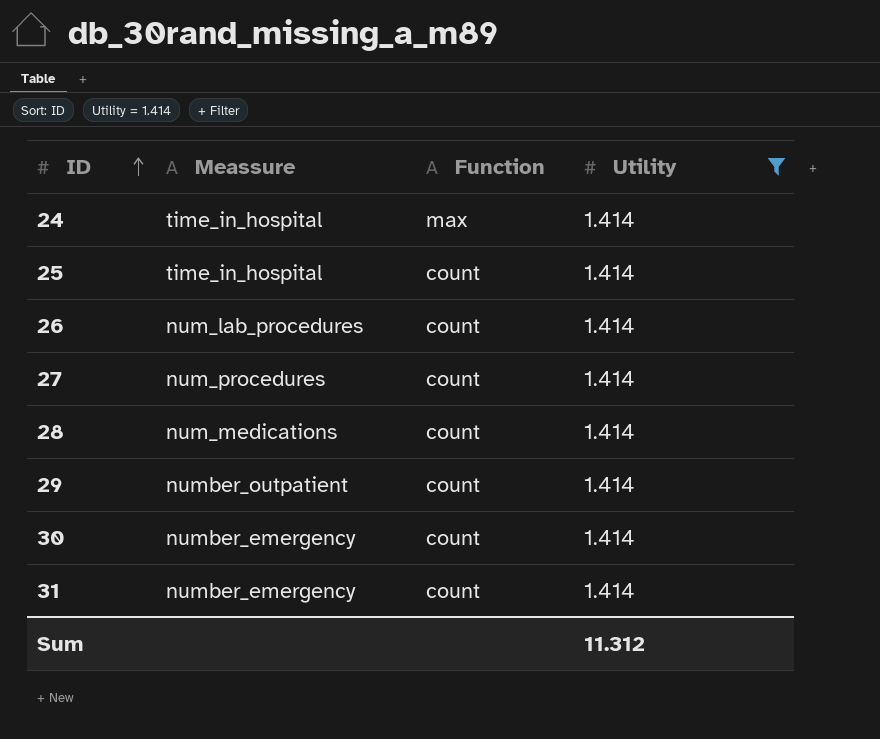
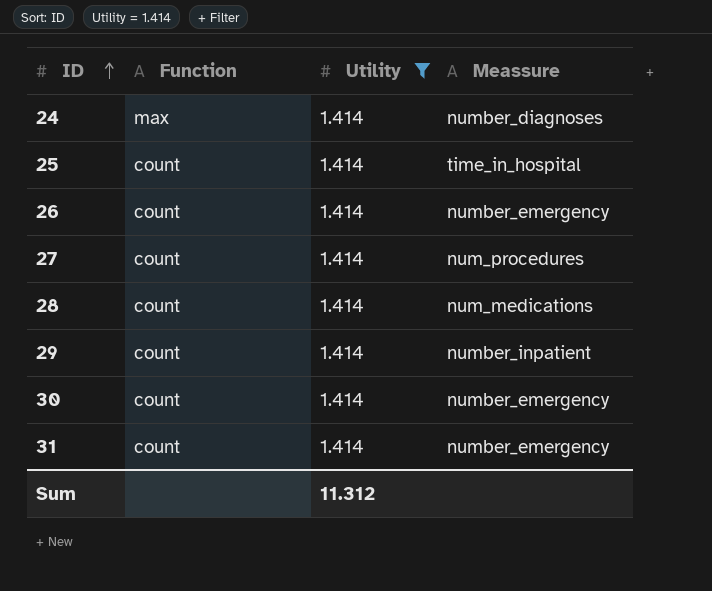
column Meassure | position: 2 -> 4
24 | Meassure: time_in_hospital -> number_diagnoses
26 | Meassure: num_lab_procedures -> number_emergency
29 | Meassure: number_outpatient -> number_inpatient

